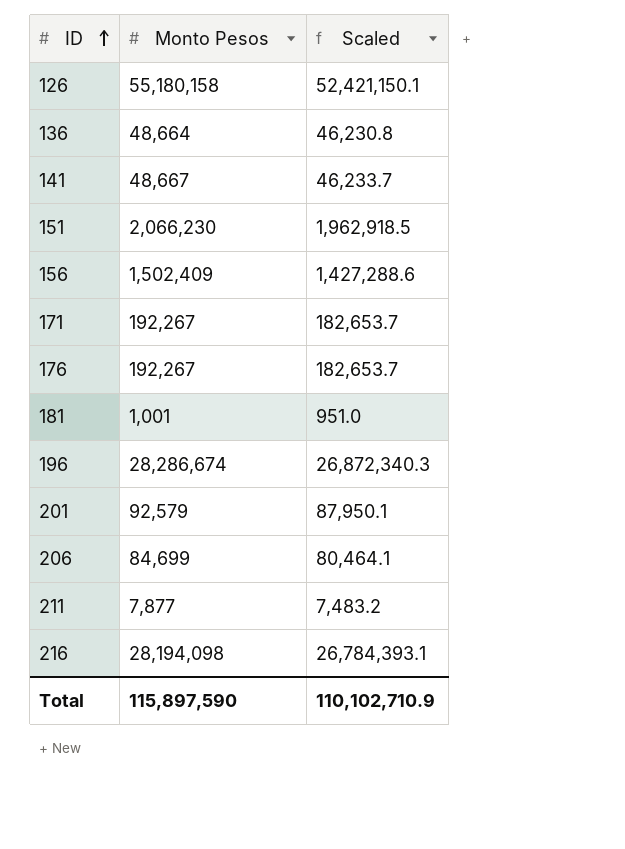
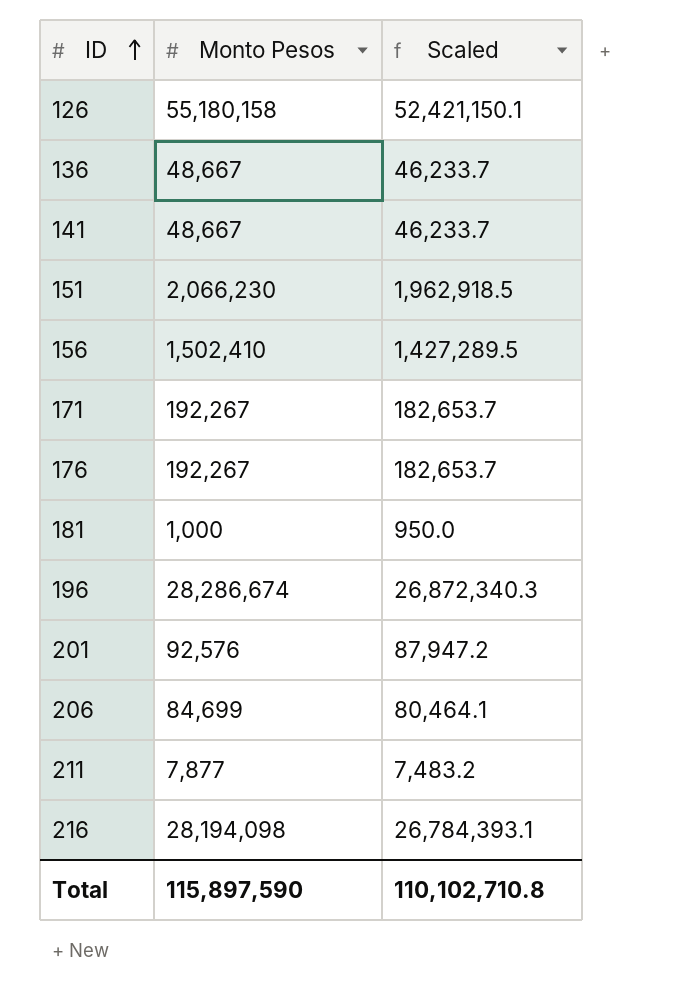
136 | Monto Pesos: 48,664 -> 48,667
136 | Scaled: 46,230.8 -> 46,233.7
156 | Monto Pesos: 1,502,409 -> 1,502,410
156 | Scaled: 1,427,288.6 -> 1,427,289.5
181 | Monto Pesos: 1,001 -> 1,000
181 | Scaled: 951.0 -> 950.0
201 | Monto Pesos: 92,579 -> 92,576
201 | Scaled: 87,950.1 -> 87,947.2
Total | Scaled: 110,102,710.9 -> 110,102,710.8

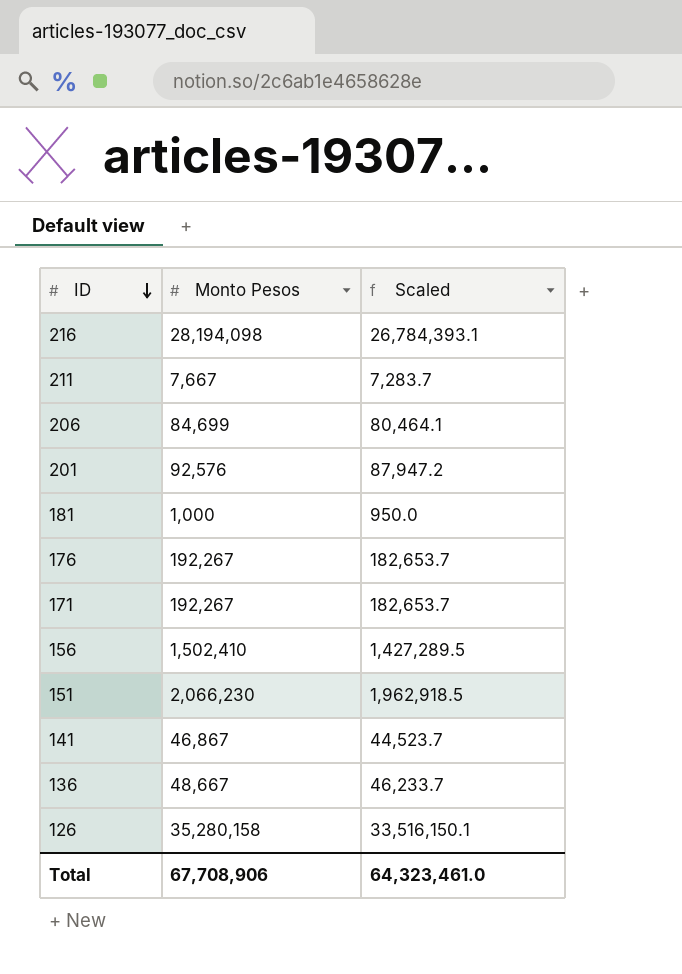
row order: ID ascending -> ID descending
row 196: 28,286,674 | 26,872,340.3 -> none
211 | Monto Pesos: 7,877 -> 7,667
211 | Scaled: 7,483.2 -> 7,283.7
141 | Monto Pesos: 48,667 -> 46,867
141 | Scaled: 46,233.7 -> 44,523.7
126 | Monto Pesos: 55,180,158 -> 35,280,158
126 | Scaled: 52,421,150.1 -> 33,516,150.1
Total | Monto Pesos: 115,897,590 -> 67,708,906
Total | Scaled: 110,102,710.8 -> 64,323,461.0

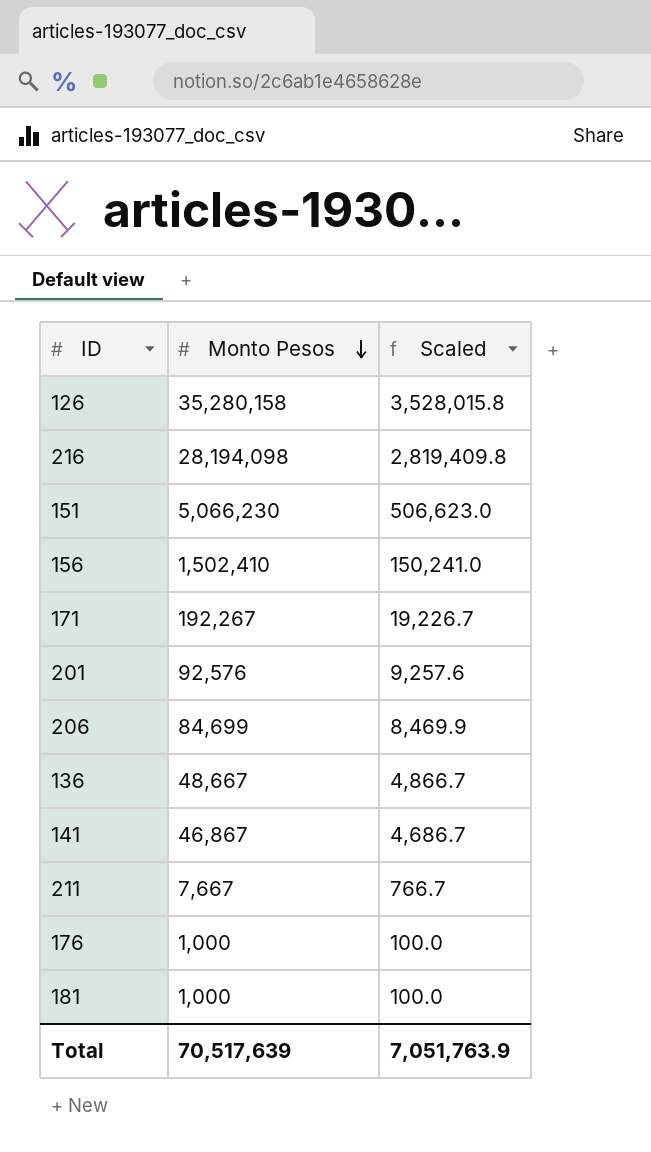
row order: ID descending -> Monto Pesos descending
column Scaled | formula: [Monto Pesos] * 0.95 -> [Monto Pesos] * 0.1
151 | Monto Pesos: 2,066,230 -> 5,066,230
176 | Monto Pesos: 192,267 -> 1,000
Total | Monto Pesos: 67,708,906 -> 70,517,639
Total | Scaled: 64,323,461.0 -> 7,051,763.9

